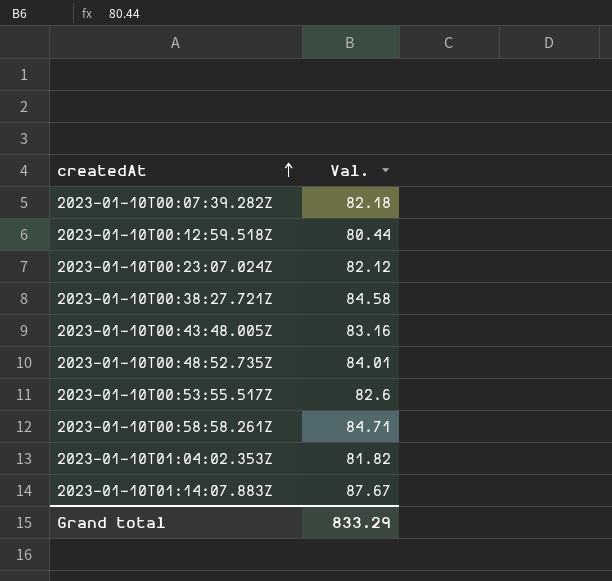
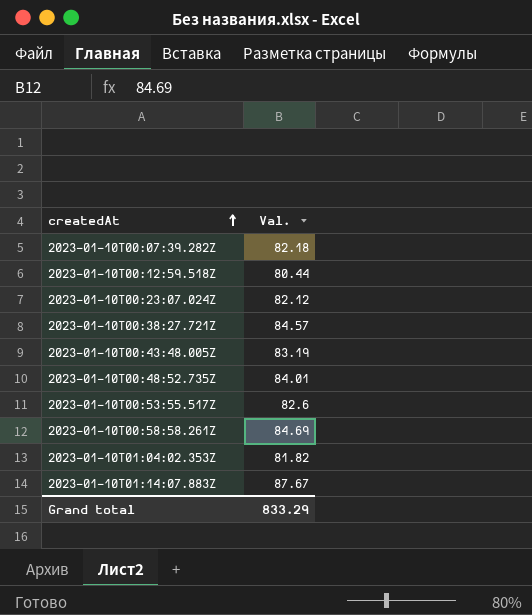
2023-01-10T00:38:27.721Z | Val.: 84.58 -> 84.57
2023-01-10T00:43:48.005Z | Val.: 83.16 -> 83.19
2023-01-10T00:58:58.261Z | Val.: 84.71 -> 84.69

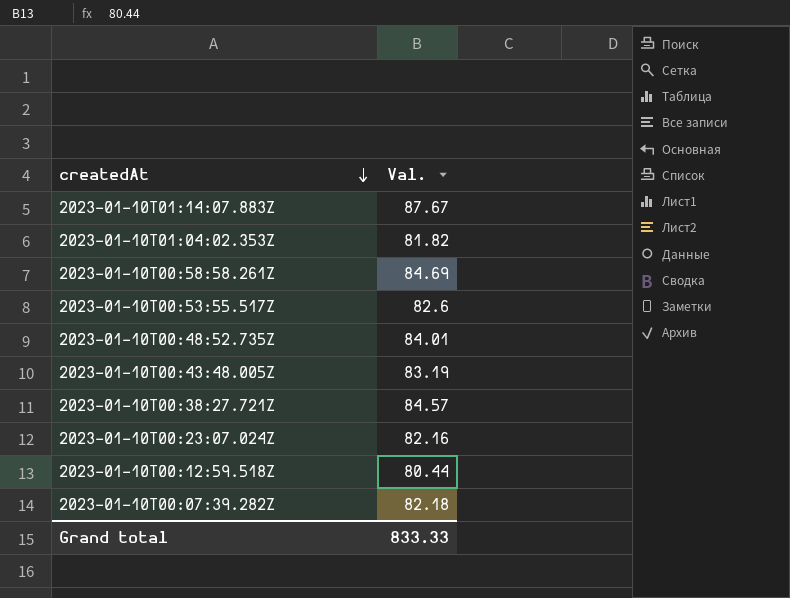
row order: createdAt ascending -> createdAt descending
2023-01-10T00:23:07.024Z | Val.: 82.12 -> 82.16
Grand total | Val.: 833.29 -> 833.33

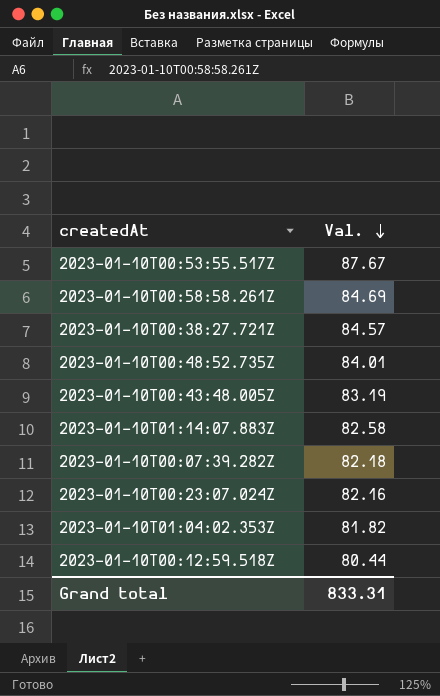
row order: createdAt descending -> Val. descending
2023-01-10T00:53:55.517Z | Val.: 82.6 -> 87.67
2023-01-10T01:14:07.883Z | Val.: 87.67 -> 82.58
Grand total | Val.: 833.33 -> 833.31

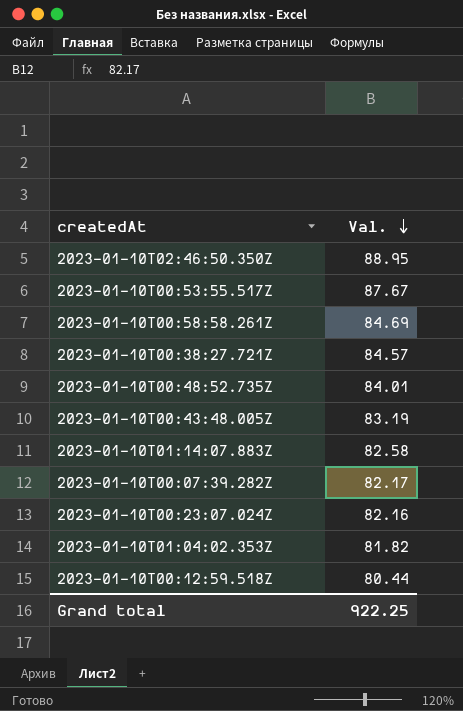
row 2023-01-10T02:46:50.350Z: none -> 88.95
2023-01-10T00:07:39.282Z | Val.: 82.18 -> 82.17
Grand total | Val.: 833.31 -> 922.25

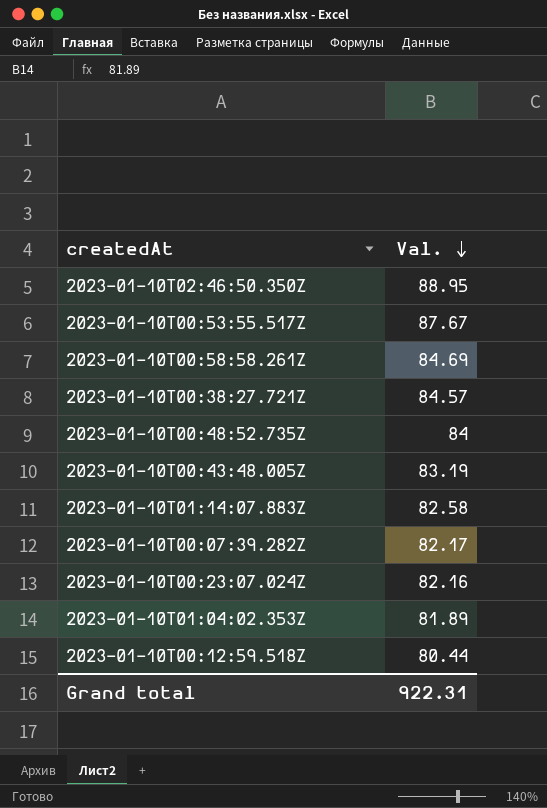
2023-01-10T00:48:52.735Z | Val.: 84.01 -> 84
2023-01-10T01:04:02.353Z | Val.: 81.82 -> 81.89
Grand total | Val.: 922.25 -> 922.31

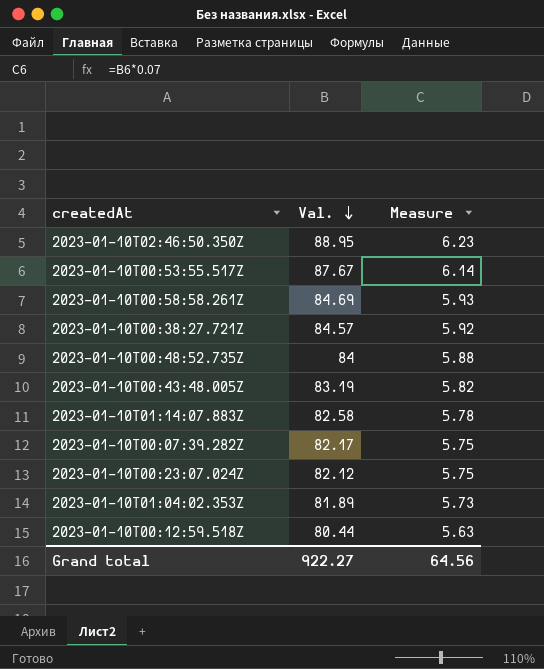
column Measure | formula: none -> [Val.] * 0.07
2023-01-10T00:23:07.024Z | Val.: 82.16 -> 82.12
Grand total | Val.: 922.31 -> 922.27

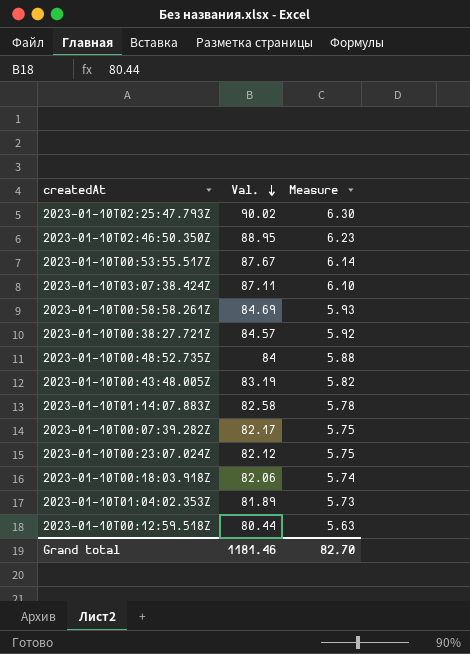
row 2023-01-10T02:25:47.793Z: none -> 90.02 | 6.30
row 2023-01-10T03:07:38.424Z: none -> 87.11 | 6.10
row 2023-01-10T00:18:03.918Z: none -> 82.06 | 5.74
Grand total | Val.: 922.27 -> 1181.46
Grand total | Measure: 64.56 -> 82.70

